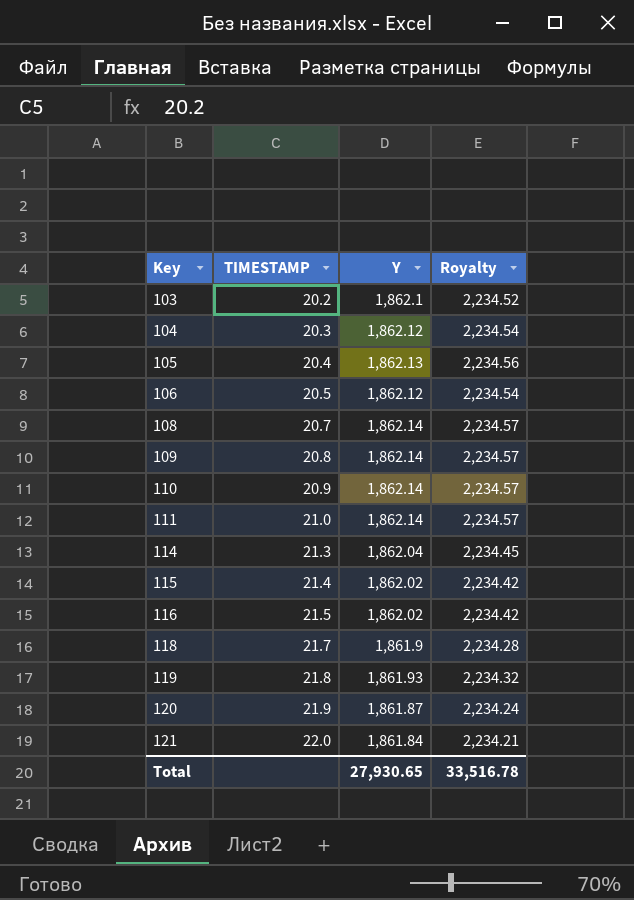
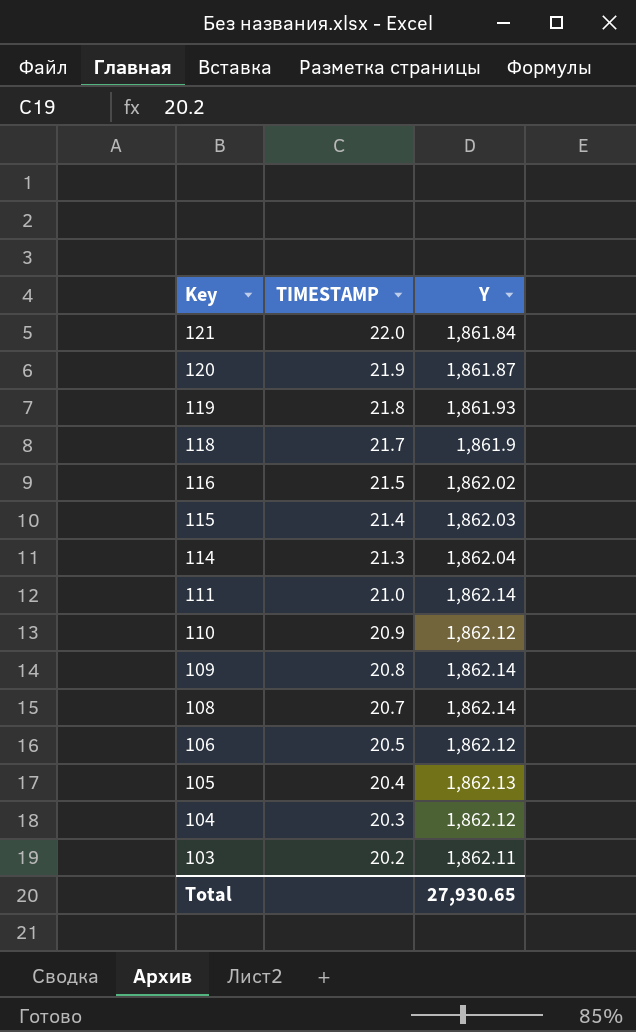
row order: Key ascending -> Key descending
column Royalty | formula: [Y] * 1.2 -> none
115 | Y: 1,862.02 -> 1,862.03
110 | Y: 1,862.14 -> 1,862.12
103 | Y: 1,862.1 -> 1,862.11

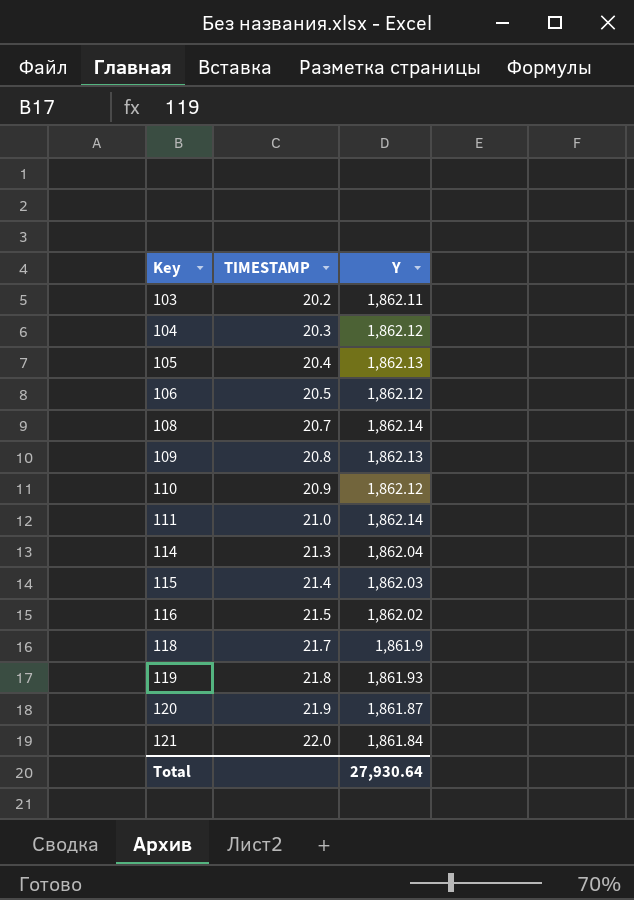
row order: Key descending -> Key ascending
109 | Y: 1,862.14 -> 1,862.13
Total | Y: 27,930.65 -> 27,930.64

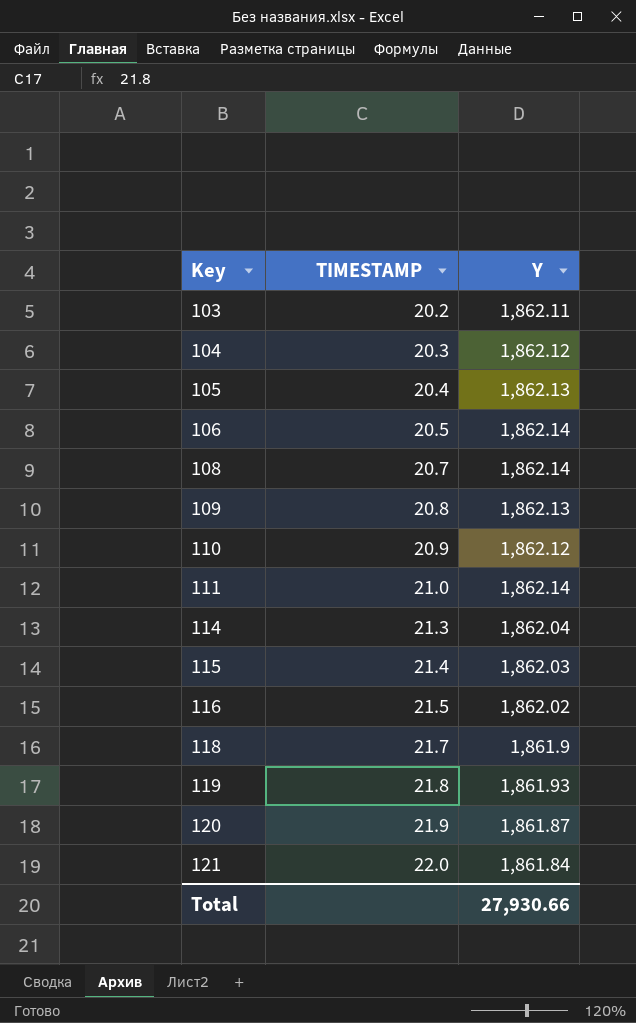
106 | Y: 1,862.12 -> 1,862.14
Total | Y: 27,930.64 -> 27,930.66

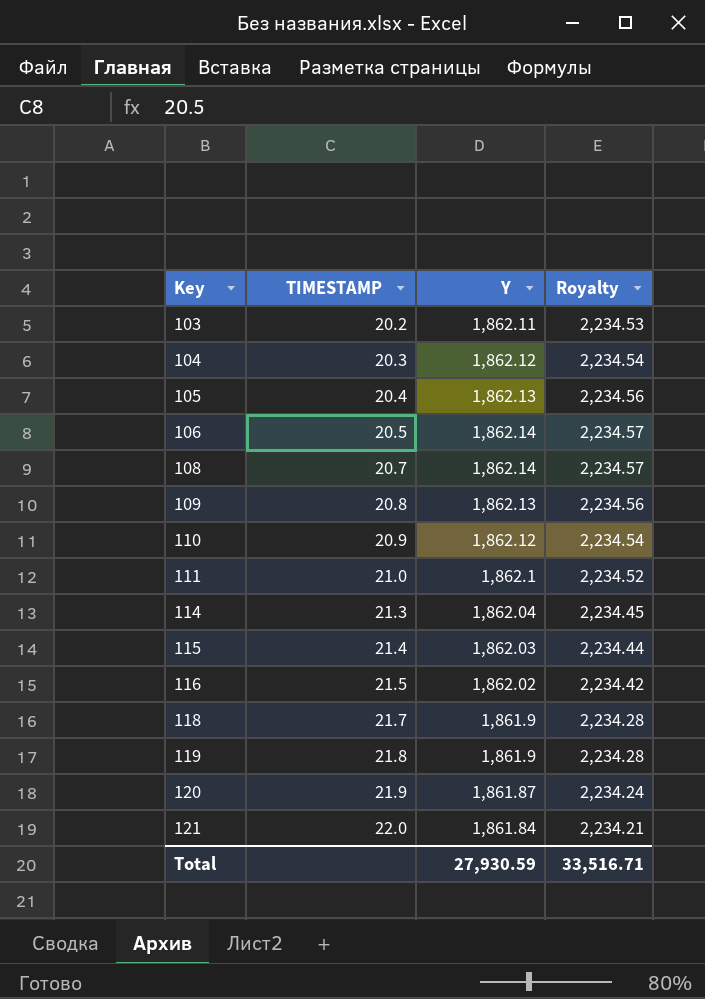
column Royalty | formula: none -> [Y] * 1.2
111 | Y: 1,862.14 -> 1,862.1
119 | Y: 1,861.93 -> 1,861.9
Total | Y: 27,930.66 -> 27,930.59

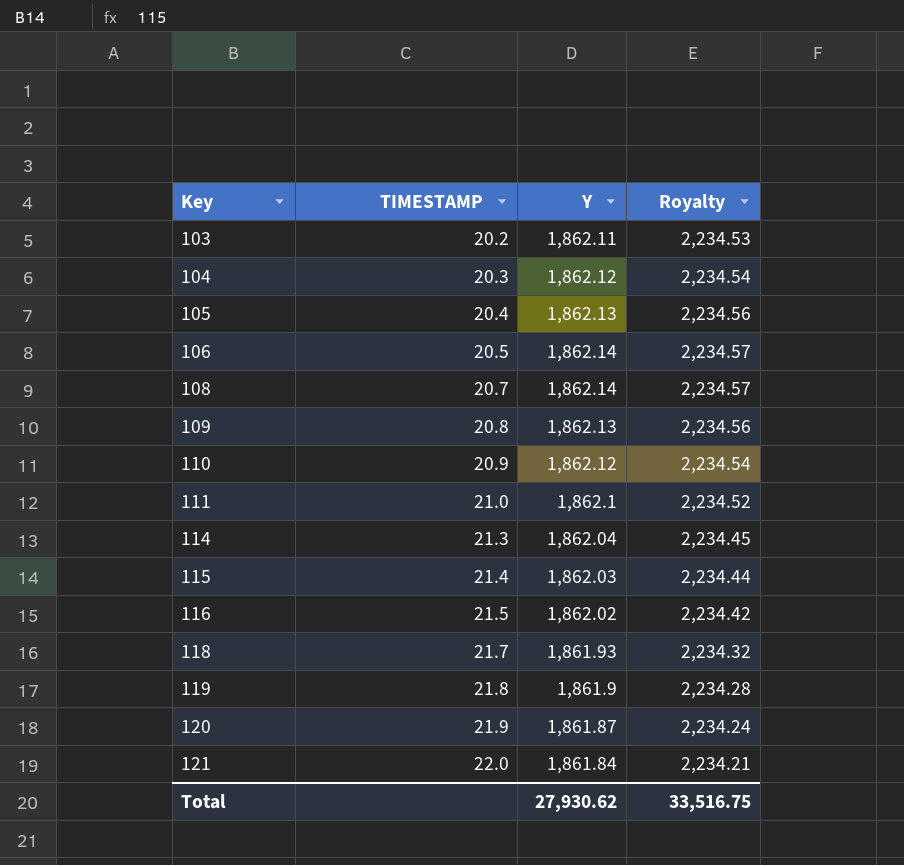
118 | Y: 1,861.9 -> 1,861.93
118 | Royalty: 2,234.28 -> 2,234.32
Total | Y: 27,930.59 -> 27,930.62
Total | Royalty: 33,516.71 -> 33,516.75

